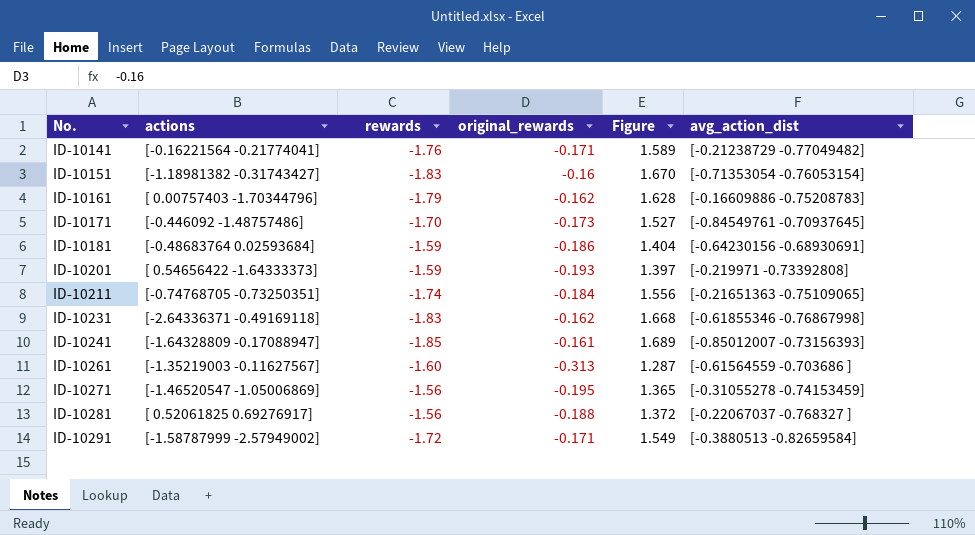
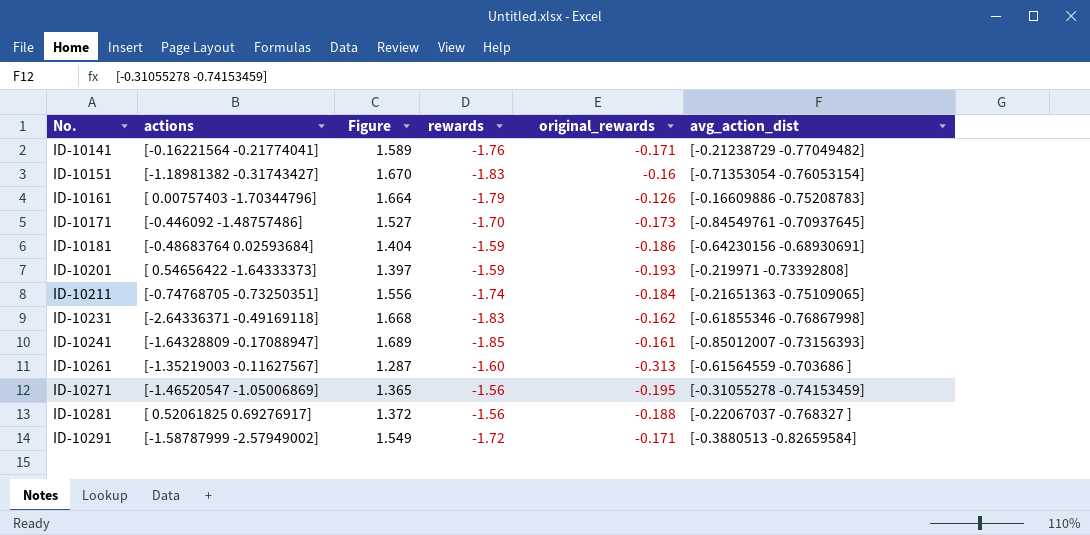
column Figure | position: 5 -> 3
ID-10161 | Figure: 1.628 -> 1.664
ID-10161 | original_rewards: -0.162 -> -0.126

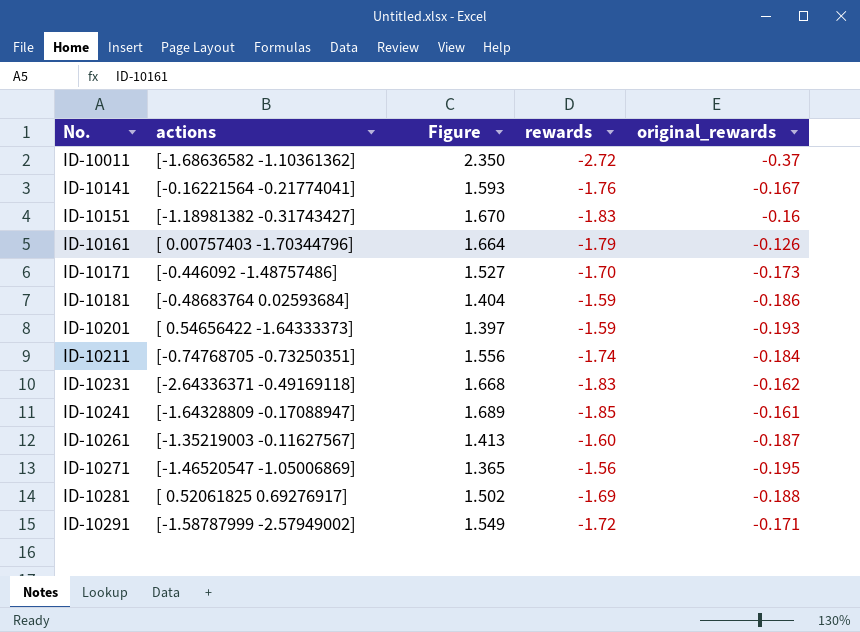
column avg_action_dist | position: 6 -> none
row ID-10011: none -> [-1.68636582 -1.10361362] | 2.350 | -2.72 | -0.37
ID-10141 | Figure: 1.589 -> 1.593
ID-10141 | original_rewards: -0.171 -> -0.167
ID-10261 | Figure: 1.287 -> 1.413
ID-10261 | original_rewards: -0.313 -> -0.187
ID-10281 | Figure: 1.372 -> 1.502
ID-10281 | rewards: -1.56 -> -1.69

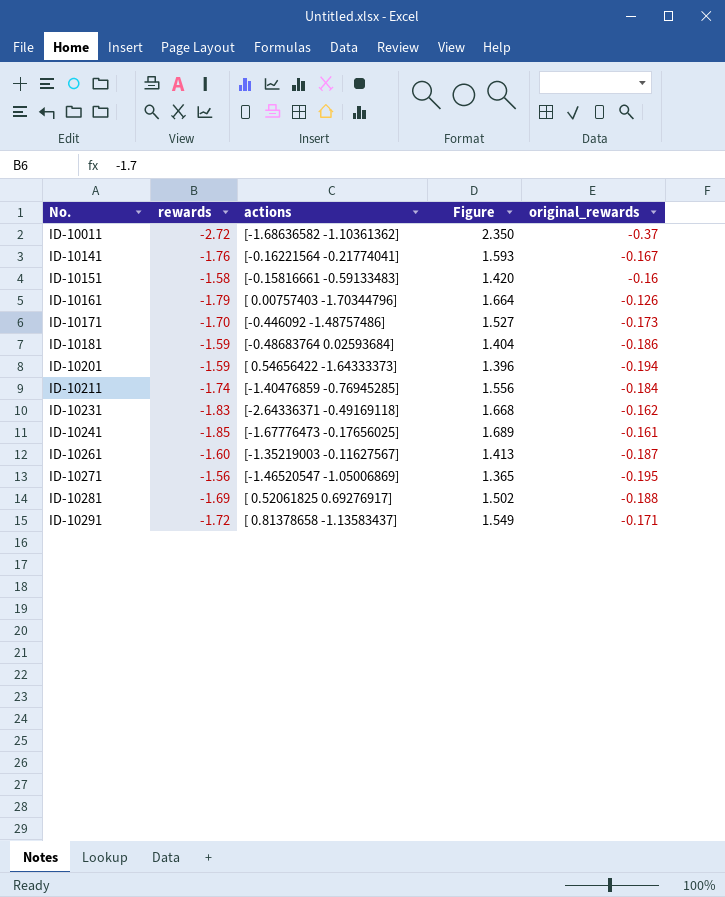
column rewards | position: 4 -> 2
ID-10151 | rewards: -1.83 -> -1.58
ID-10151 | actions: [-1.18981382 -0.31743427] -> [-0.15816661 -0.59133483]
ID-10151 | Figure: 1.670 -> 1.420
ID-10201 | Figure: 1.397 -> 1.396
ID-10201 | original_rewards: -0.193 -> -0.194
ID-10211 | actions: [-0.74768705 -0.73250351] -> [-1.40476859 -0.76945285]
ID-10241 | actions: [-1.64328809 -0.17088947] -> [-1.67776473 -0.17656025]
ID-10291 | actions: [-1.58787999 -2.57949002] -> [ 0.81378658 -1.13583437]

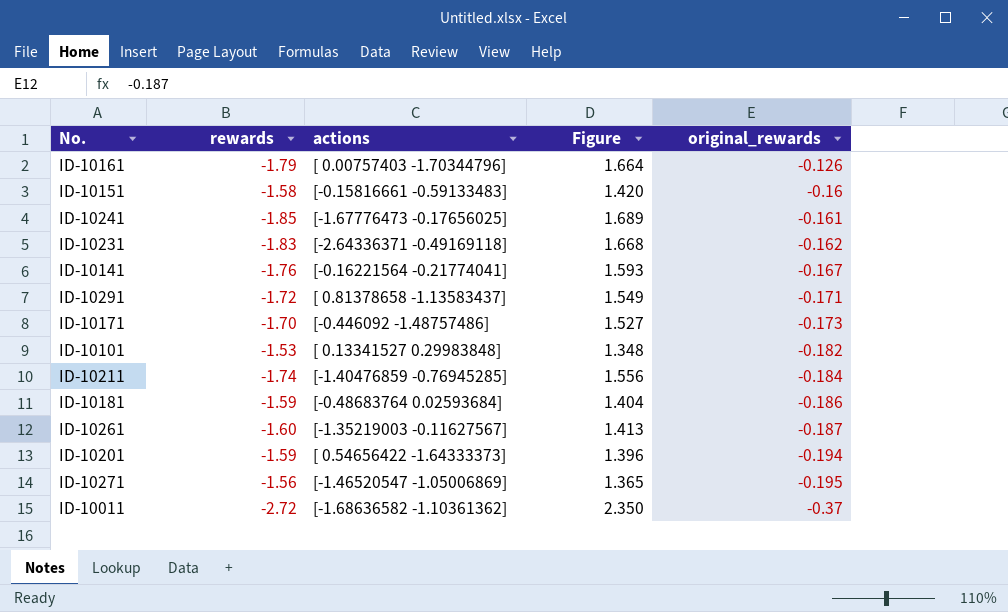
row order: No. ascending -> original_rewards descending
row ID-10281: -1.69 | [ 0.52061825 0.69276917] | 1.502 | -0.188 -> none
row ID-10101: none -> -1.53 | [ 0.13341527 0.29983848] | 1.348 | -0.182

